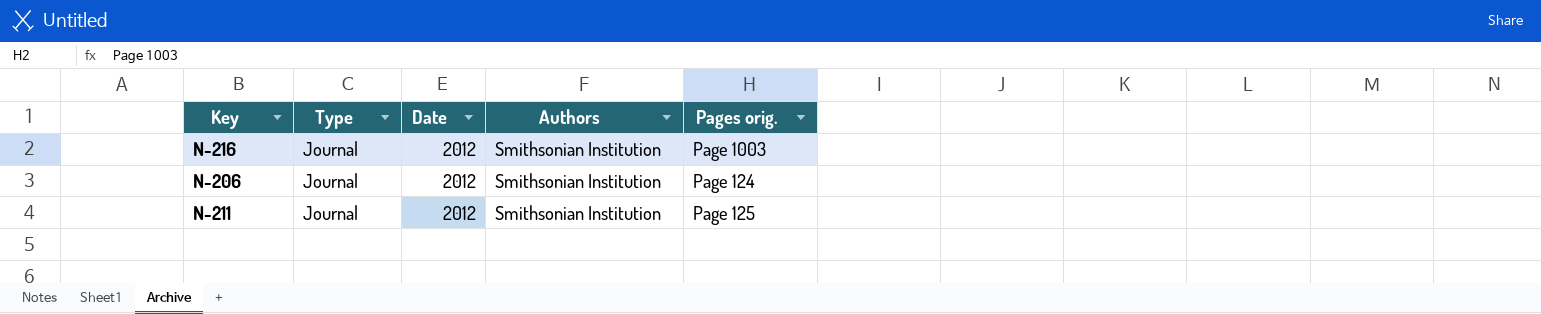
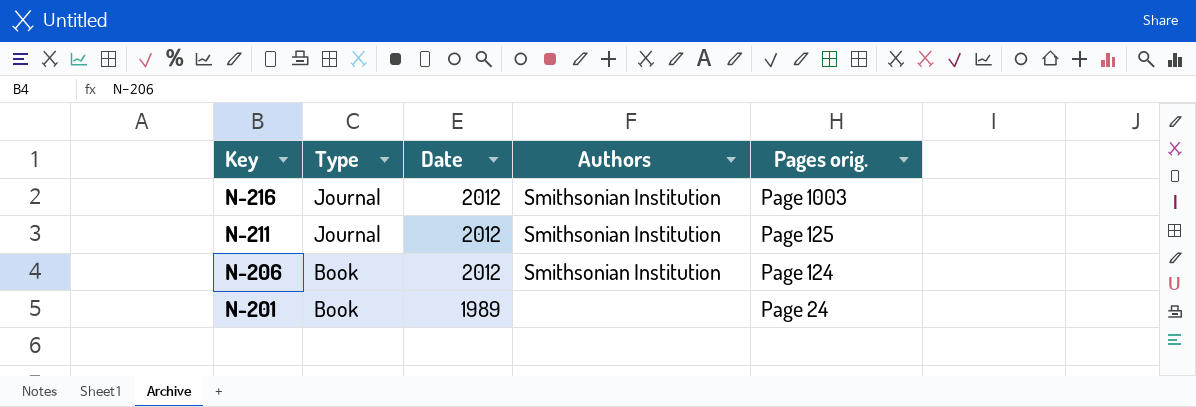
row order: none -> Key descending
N-206 | Type: Journal -> Book
row N-201: none -> Book | 1989 | none | Page 24

